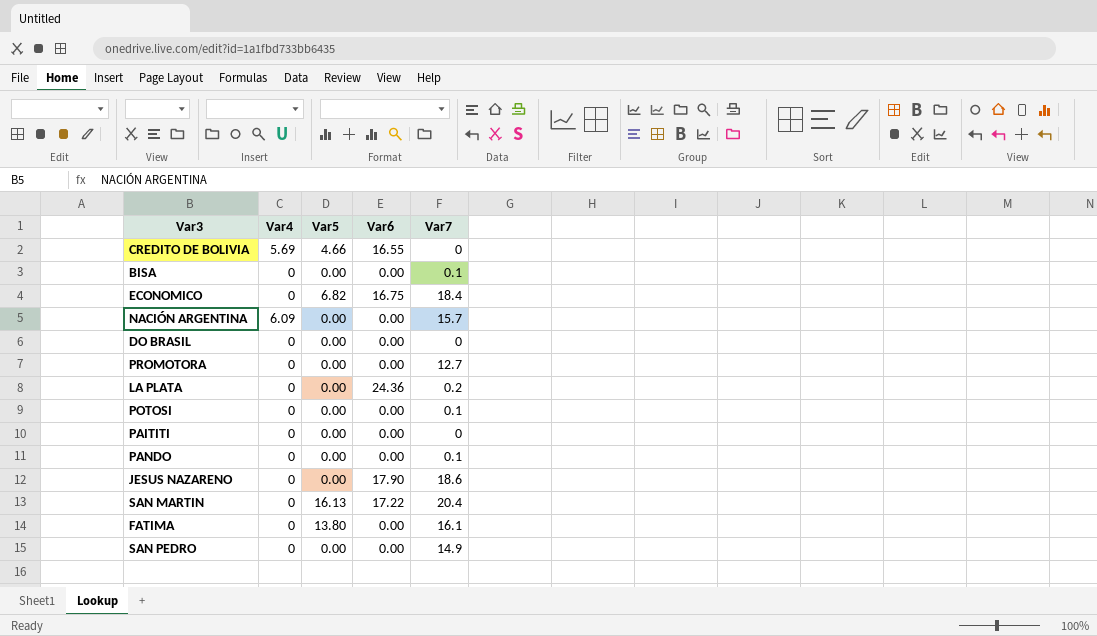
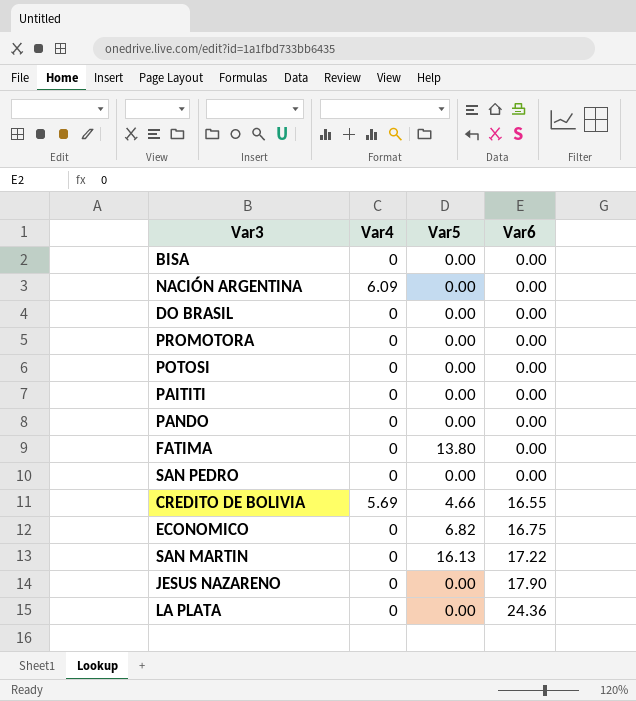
row order: none -> Var6 ascending
column Var7 | position: 5 -> none

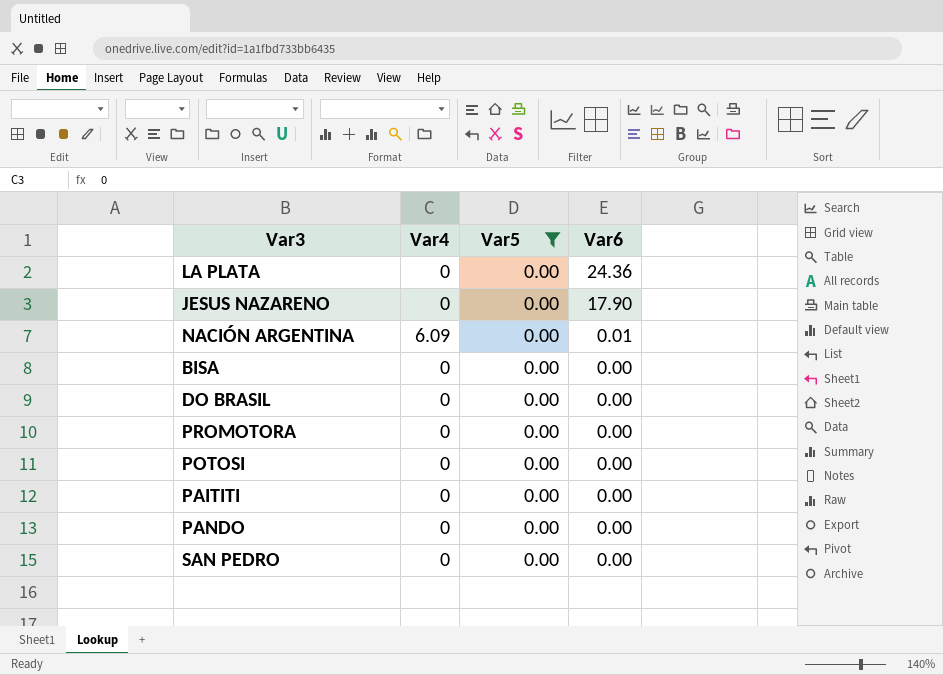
filter: none -> Var5 = 0.00
row order: Var6 ascending -> Var6 descending
NACIÓN ARGENTINA | Var6: 0.00 -> 0.01

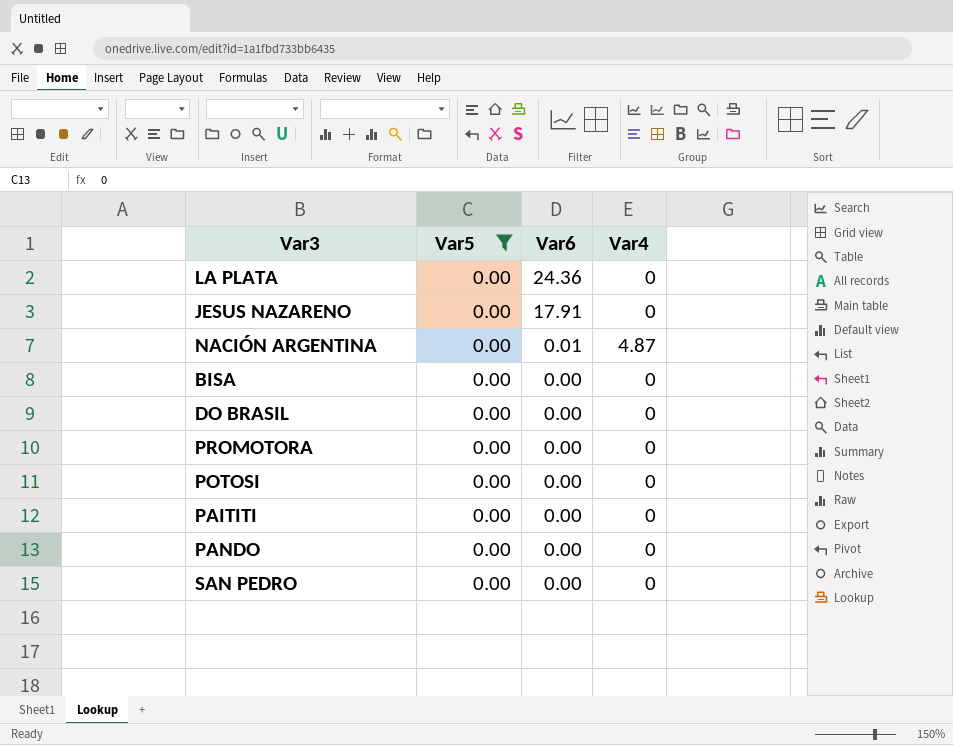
column Var4 | position: 2 -> 4
JESUS NAZARENO | Var6: 17.90 -> 17.91
NACIÓN ARGENTINA | Var4: 6.09 -> 4.87

